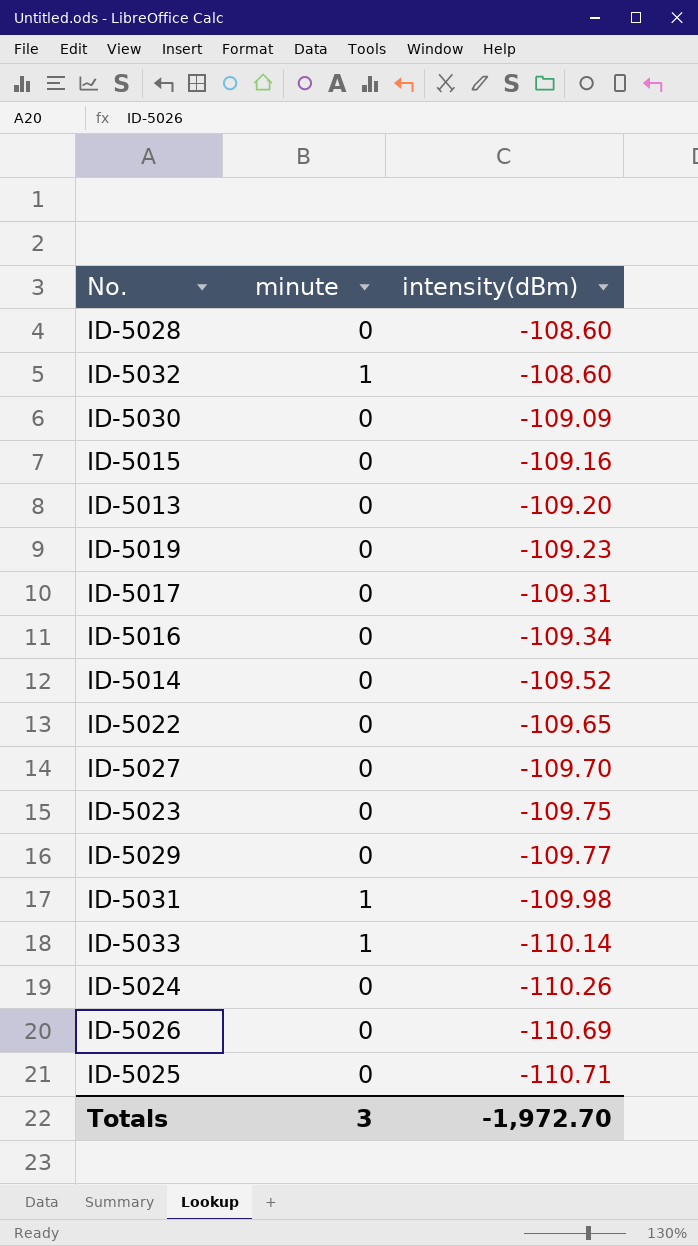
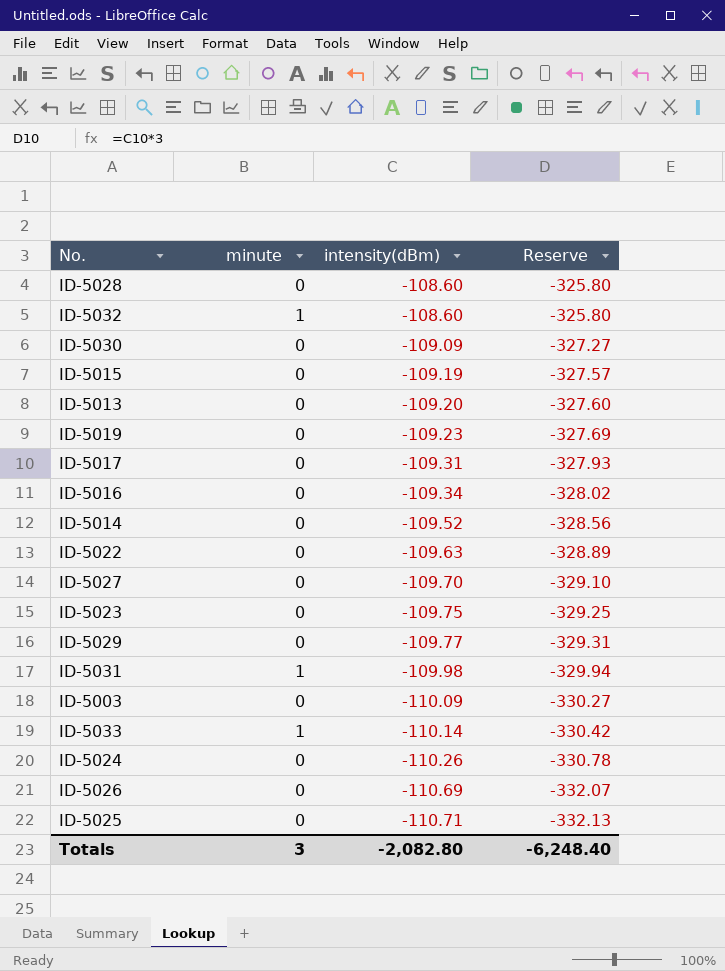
column Reserve | formula: none -> [intensity(dBm)] * 3
ID-5015 | intensity(dBm): -109.16 -> -109.19
ID-5022 | intensity(dBm): -109.65 -> -109.63
row ID-5003: none -> 0 | -110.09 | -330.27
Totals | intensity(dBm): -1,972.70 -> -2,082.80

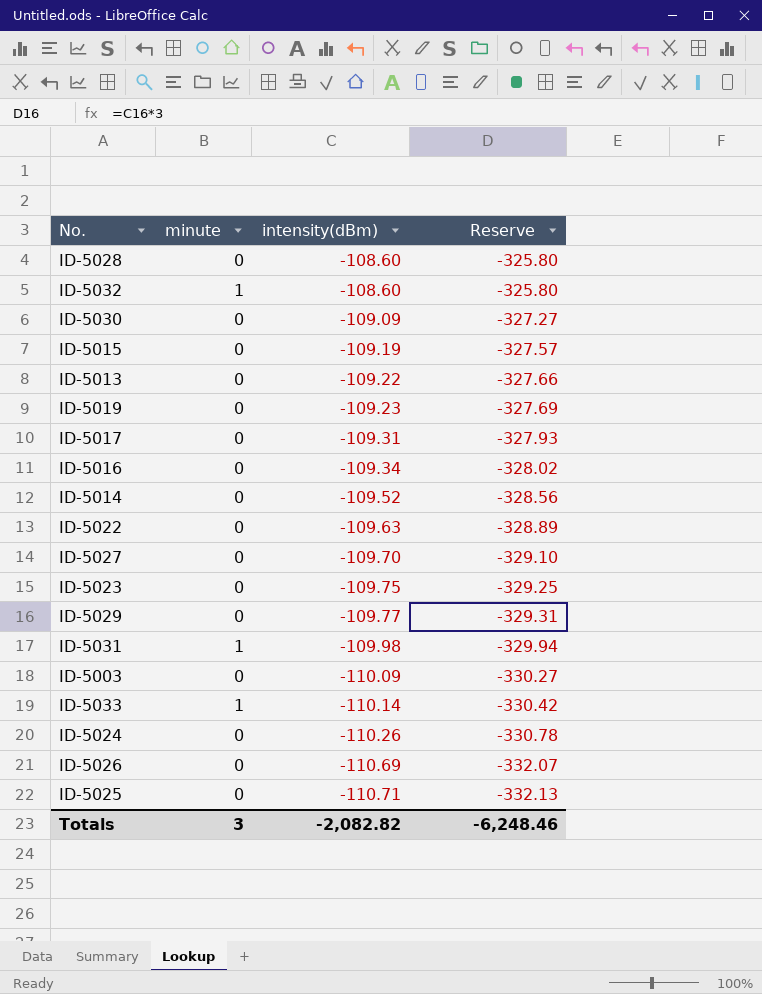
ID-5013 | intensity(dBm): -109.20 -> -109.22
ID-5013 | Reserve: -327.60 -> -327.66
Totals | intensity(dBm): -2,082.80 -> -2,082.82
Totals | Reserve: -6,248.40 -> -6,248.46

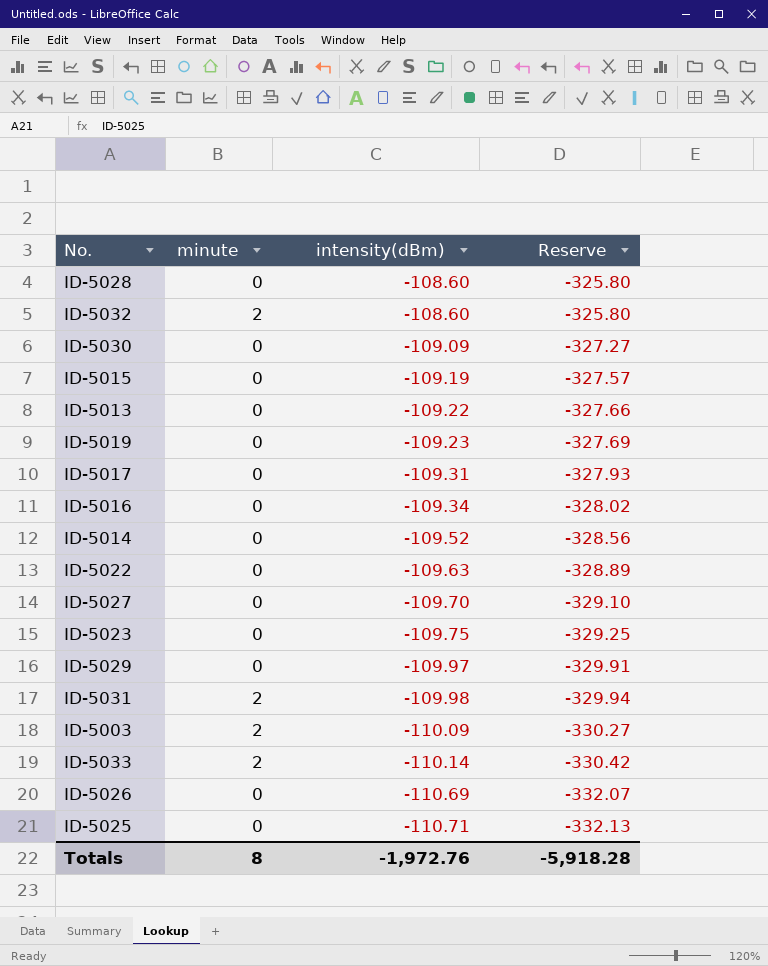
row ID-5024: 0 | -110.26 | -330.78 -> none
ID-5032 | minute: 1 -> 2
ID-5029 | intensity(dBm): -109.77 -> -109.97
ID-5029 | Reserve: -329.31 -> -329.91
ID-5031 | minute: 1 -> 2
ID-5003 | minute: 0 -> 2
ID-5033 | minute: 1 -> 2
Totals | minute: 3 -> 8
Totals | intensity(dBm): -2,082.82 -> -1,972.76
Totals | Reserve: -6,248.46 -> -5,918.28

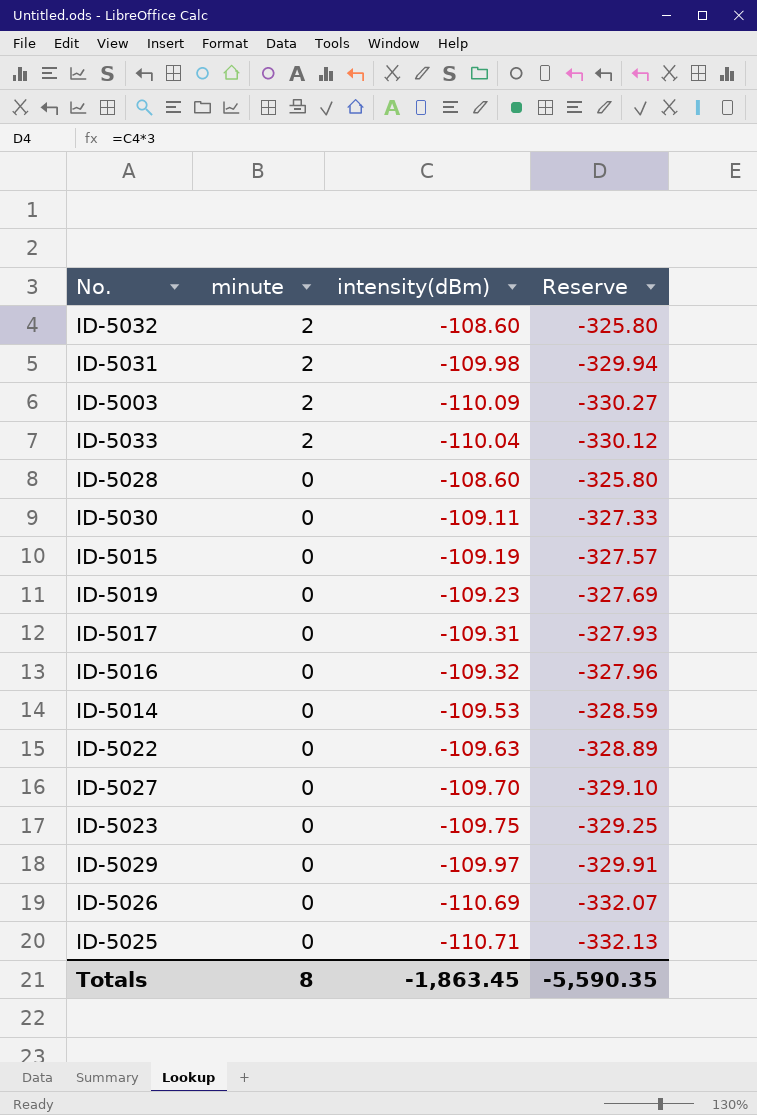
row order: intensity(dBm) descending -> minute descending
row ID-5013: 0 | -109.22 | -327.66 -> none
ID-5033 | intensity(dBm): -110.14 -> -110.04
ID-5033 | Reserve: -330.42 -> -330.12
ID-5030 | intensity(dBm): -109.09 -> -109.11
ID-5030 | Reserve: -327.27 -> -327.33
ID-5016 | intensity(dBm): -109.34 -> -109.32
ID-5016 | Reserve: -328.02 -> -327.96
ID-5014 | intensity(dBm): -109.52 -> -109.53
ID-5014 | Reserve: -328.56 -> -328.59
Totals | intensity(dBm): -1,972.76 -> -1,863.45
Totals | Reserve: -5,918.28 -> -5,590.35

